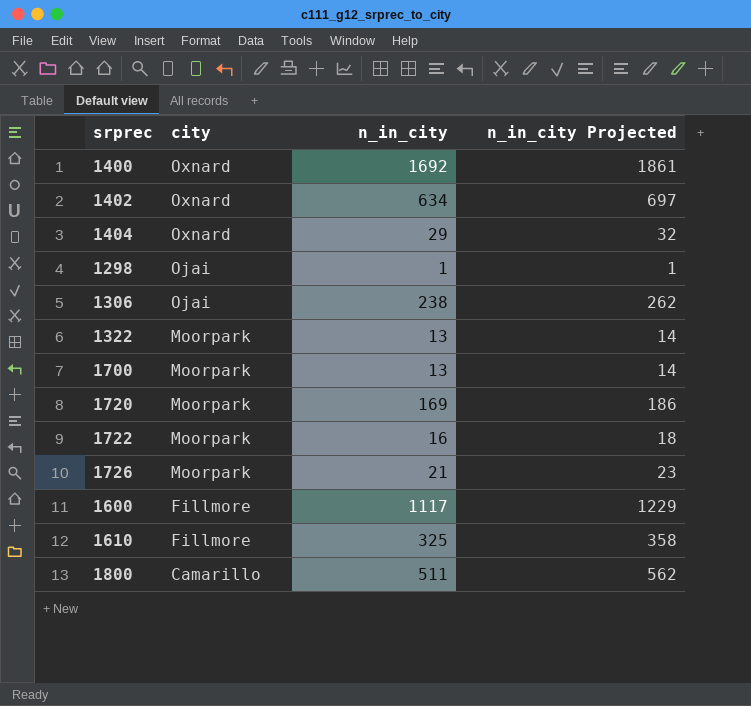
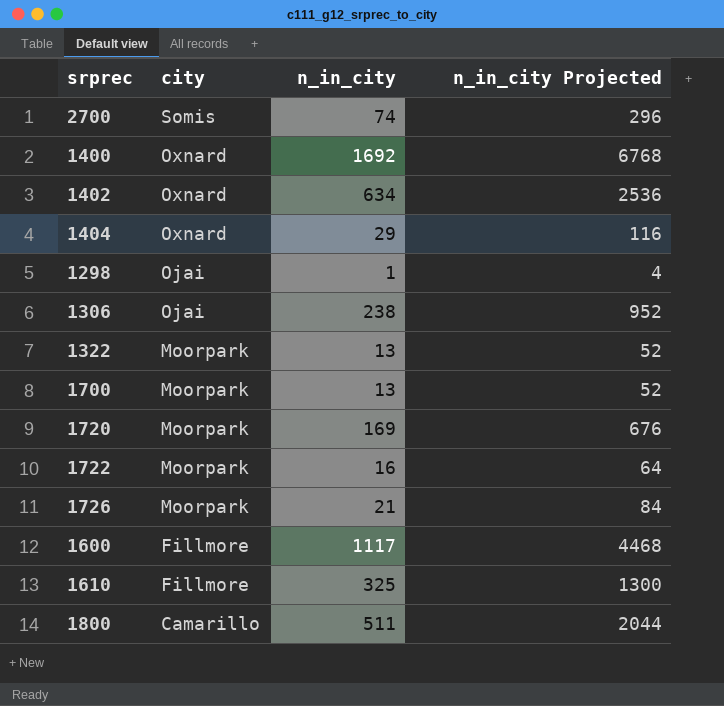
column n_in_city Projected | formula: [n_in_city] * 1.1 -> [n_in_city] * 4
row 2700: none -> Somis | 74 | 296

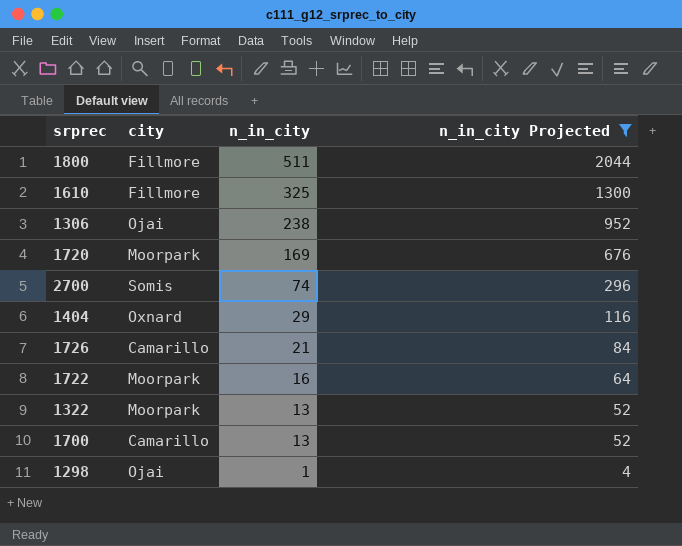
filter: none -> n_in_city Projected <= 2044
row order: city descending -> n_in_city descending
1800 | city: Camarillo -> Fillmore
1726 | city: Moorpark -> Camarillo
1700 | city: Moorpark -> Camarillo

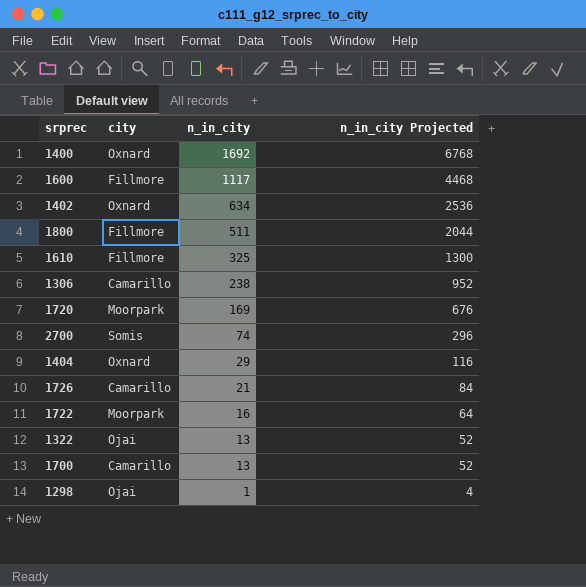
filter: n_in_city Projected <= 2044 -> none
1306 | city: Ojai -> Camarillo
1322 | city: Moorpark -> Ojai

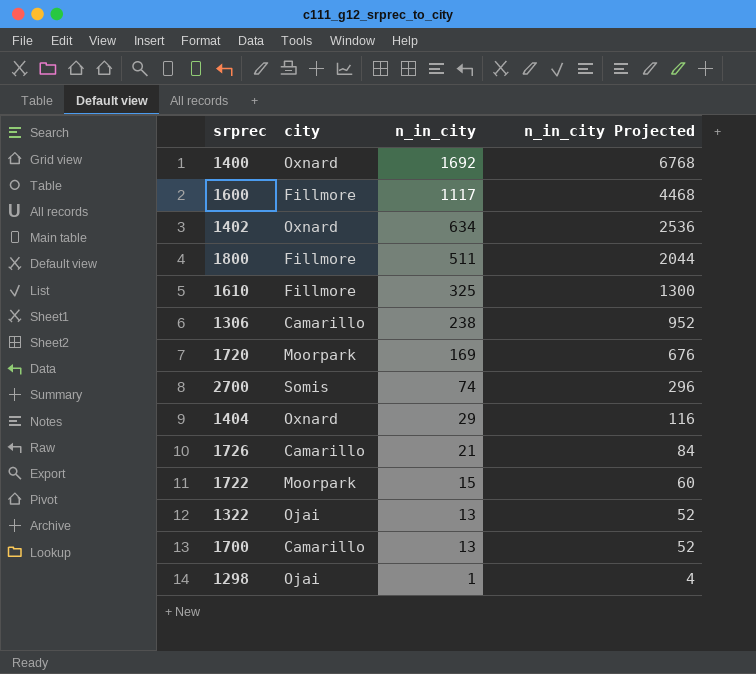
1722 | n_in_city: 16 -> 15
1722 | n_in_city Projected: 64 -> 60

